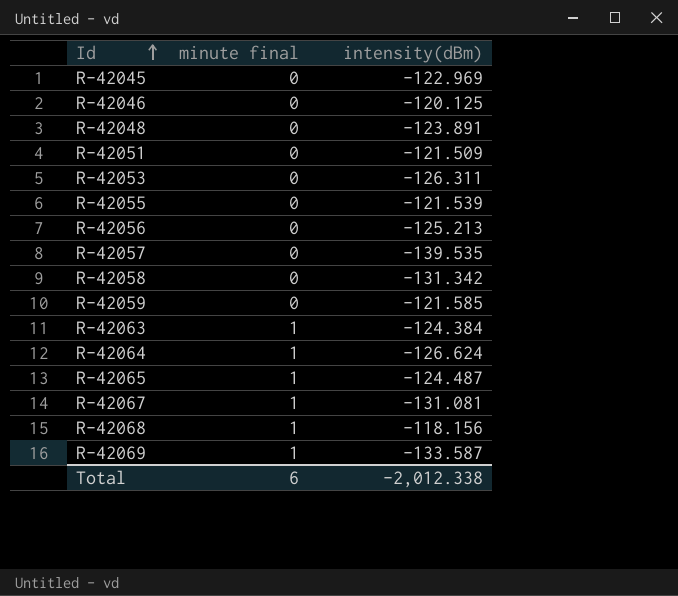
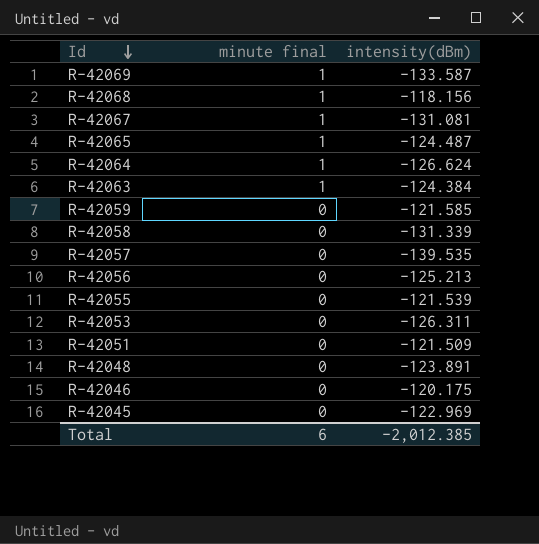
row order: Id ascending -> Id descending
R-42058 | intensity(dBm): -131.342 -> -131.339
R-42046 | intensity(dBm): -120.125 -> -120.175
Total | intensity(dBm): -2,012.338 -> -2,012.385

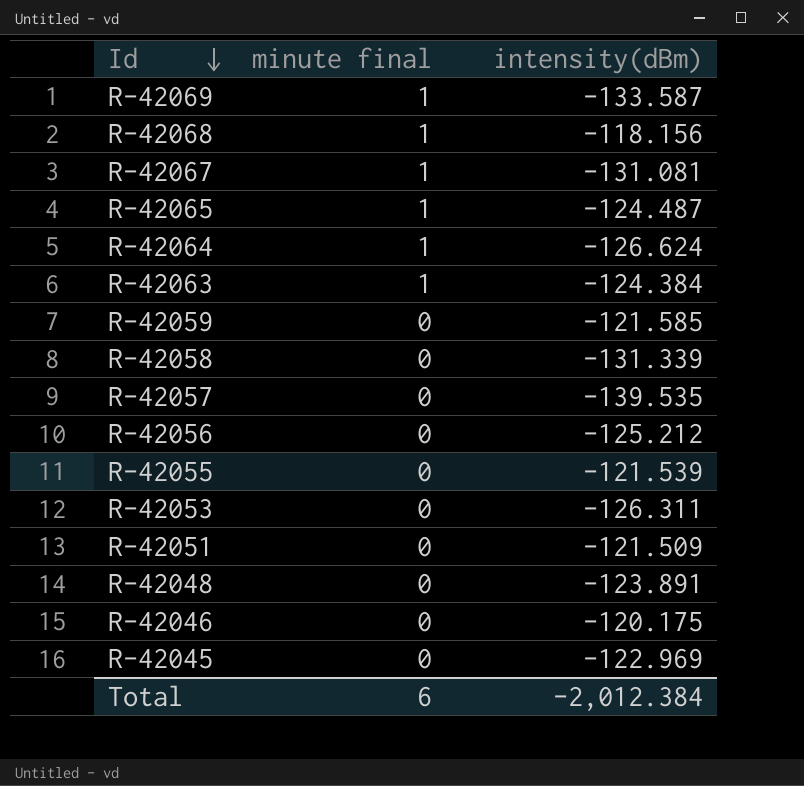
R-42056 | intensity(dBm): -125.213 -> -125.212
Total | intensity(dBm): -2,012.385 -> -2,012.384

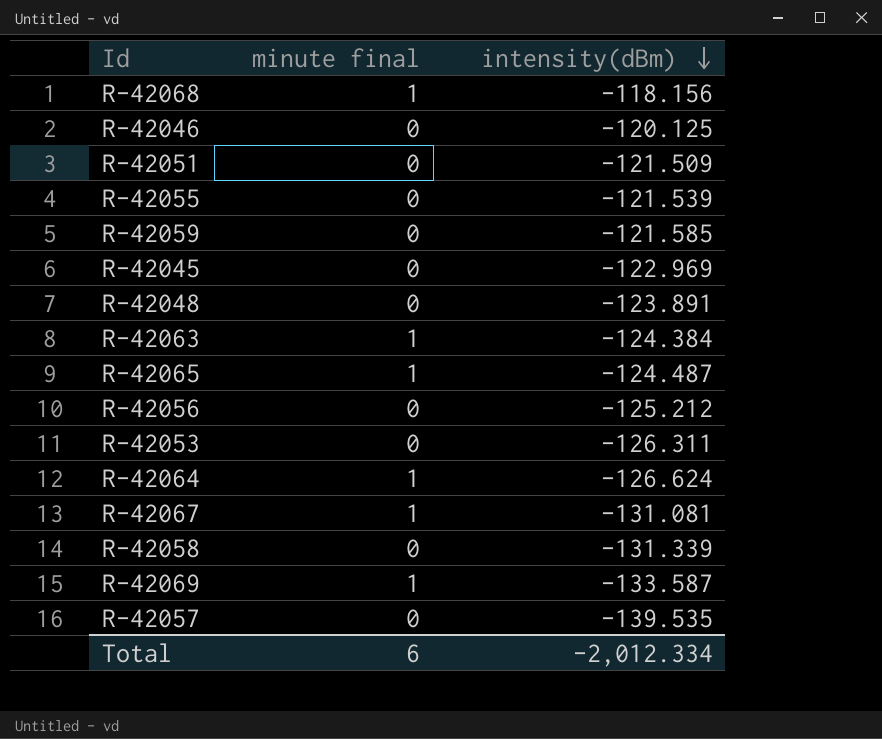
row order: Id descending -> intensity(dBm) descending
R-42046 | intensity(dBm): -120.175 -> -120.125
Total | intensity(dBm): -2,012.384 -> -2,012.334

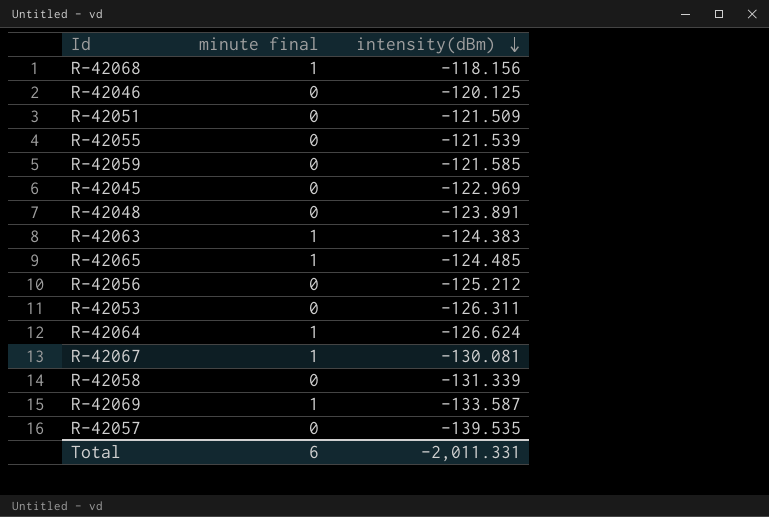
R-42063 | intensity(dBm): -124.384 -> -124.383
R-42065 | intensity(dBm): -124.487 -> -124.485
R-42067 | intensity(dBm): -131.081 -> -130.081
Total | intensity(dBm): -2,012.334 -> -2,011.331

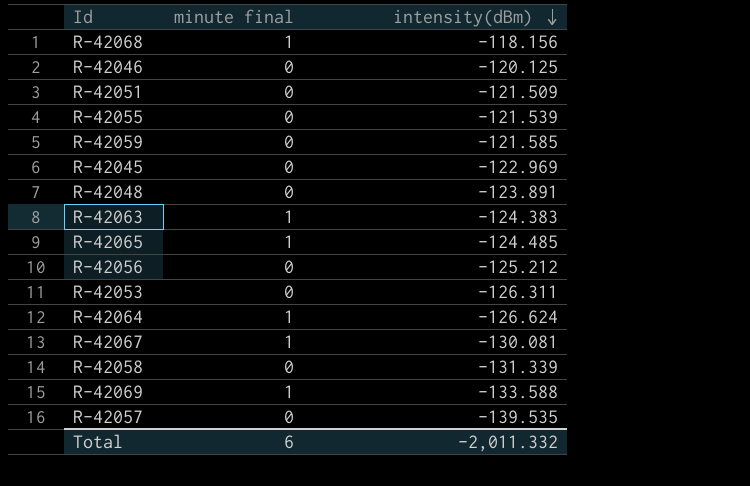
R-42069 | intensity(dBm): -133.587 -> -133.588
Total | intensity(dBm): -2,011.331 -> -2,011.332

